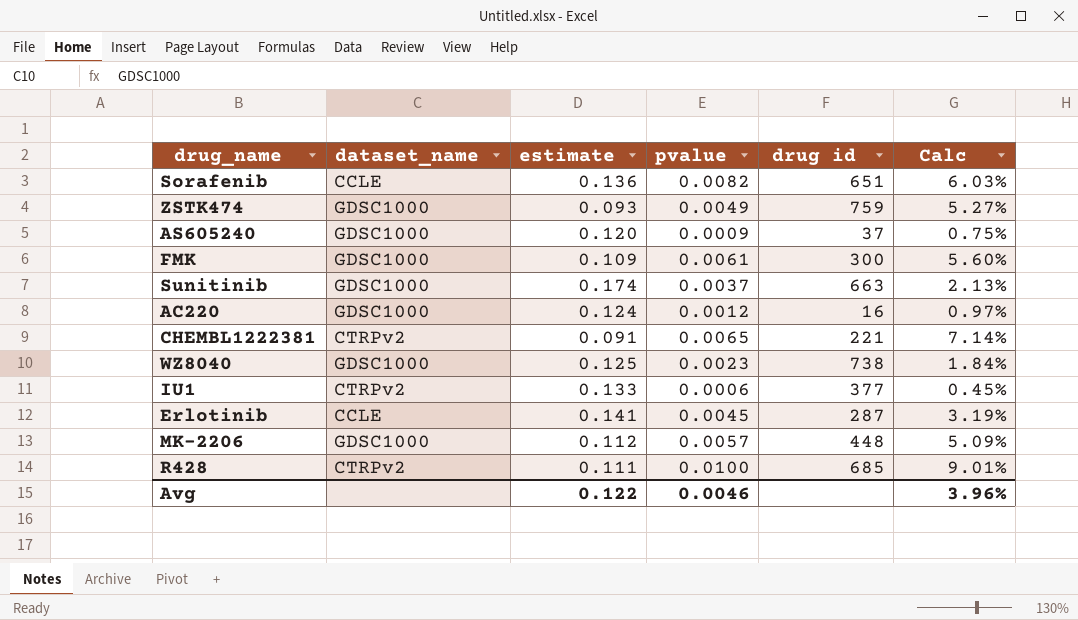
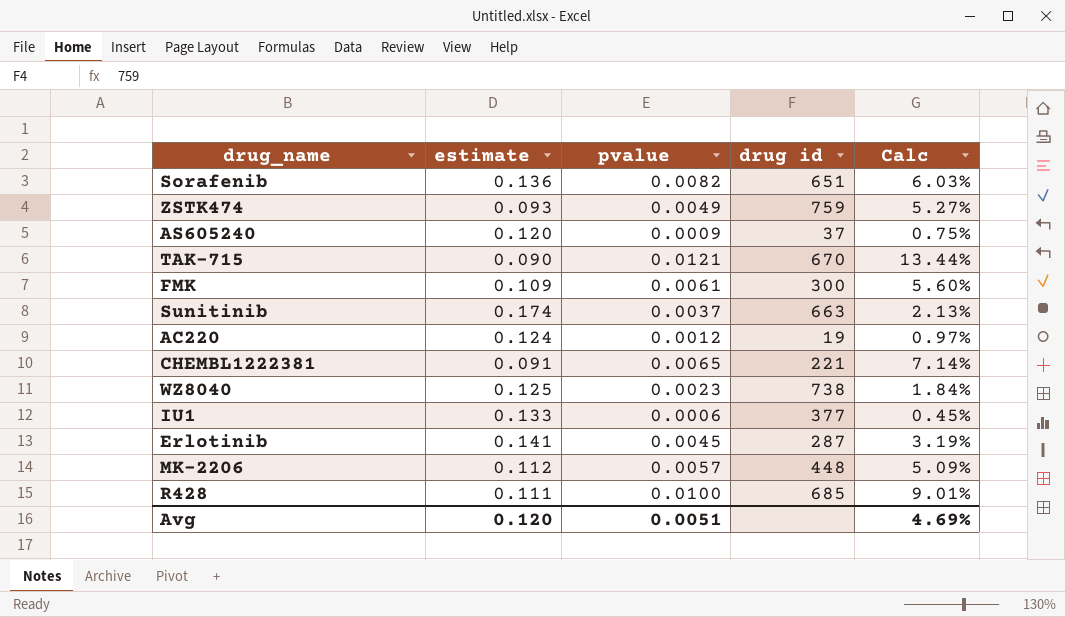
column dataset_name | position: 2 -> none
row TAK-715: none -> 0.090 | 0.0121 | 670 | 13.44%
AC220 | drug id: 16 -> 19
Avg | estimate: 0.122 -> 0.120
Avg | pvalue: 0.0046 -> 0.0051
Avg | Calc: 3.96% -> 4.69%

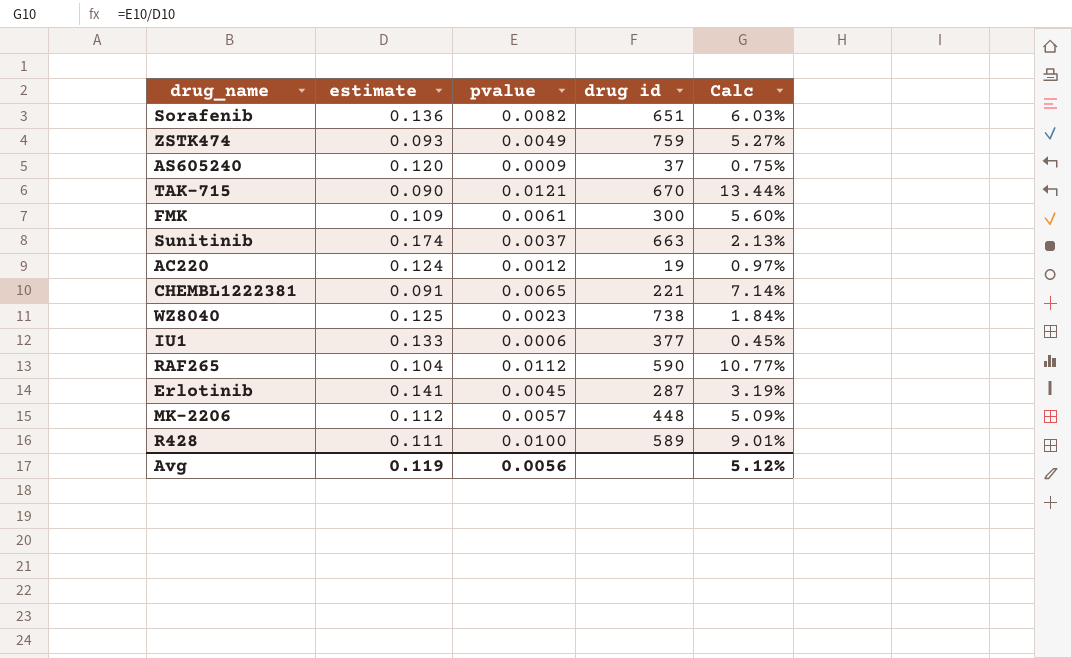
row RAF265: none -> 0.104 | 0.0112 | 590 | 10.77%
R428 | drug id: 685 -> 589
Avg | estimate: 0.120 -> 0.119
Avg | pvalue: 0.0051 -> 0.0056
Avg | Calc: 4.69% -> 5.12%

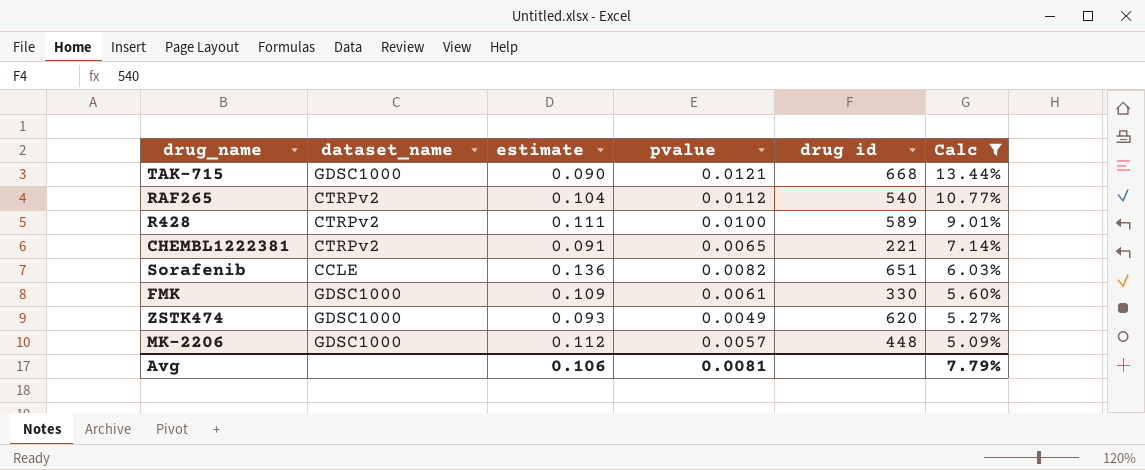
filter: none -> Calc >= 5.09%
row order: none -> Calc descending
column dataset_name | position: none -> 2
TAK-715 | drug id: 670 -> 668
RAF265 | drug id: 590 -> 540
FMK | drug id: 300 -> 330
ZSTK474 | drug id: 759 -> 620
Avg | estimate: 0.119 -> 0.106
Avg | pvalue: 0.0056 -> 0.0081
Avg | Calc: 5.12% -> 7.79%

